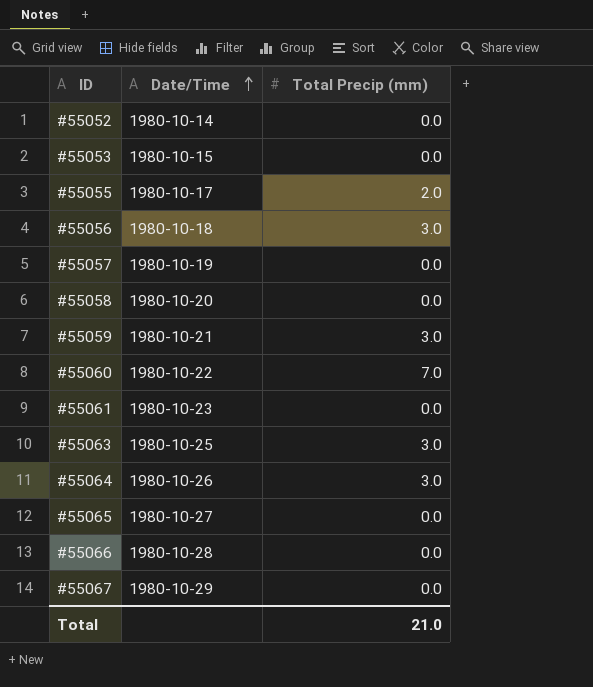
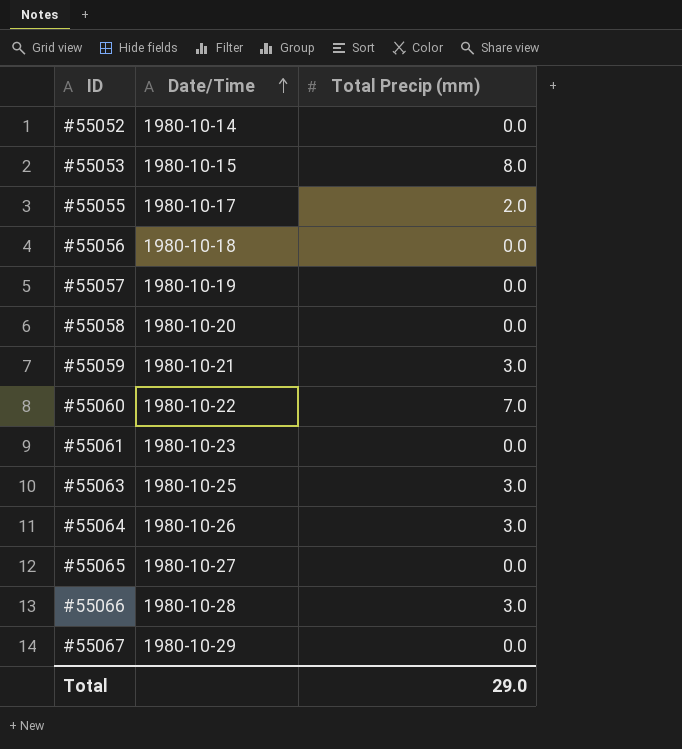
#55053 | Total Precip (mm): 0.0 -> 8.0
#55056 | Total Precip (mm): 3.0 -> 0.0
#55066 | Total Precip (mm): 0.0 -> 3.0
Total | Total Precip (mm): 21.0 -> 29.0

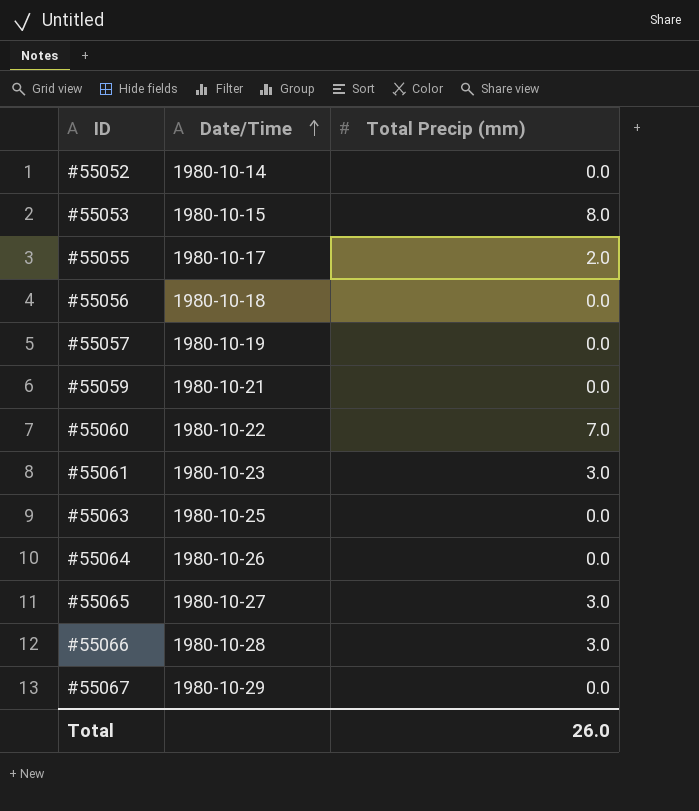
row #55058: 1980-10-20 | 0.0 -> none
#55059 | Total Precip (mm): 3.0 -> 0.0
#55061 | Total Precip (mm): 0.0 -> 3.0
#55063 | Total Precip (mm): 3.0 -> 0.0
#55064 | Total Precip (mm): 3.0 -> 0.0
#55065 | Total Precip (mm): 0.0 -> 3.0
Total | Total Precip (mm): 29.0 -> 26.0

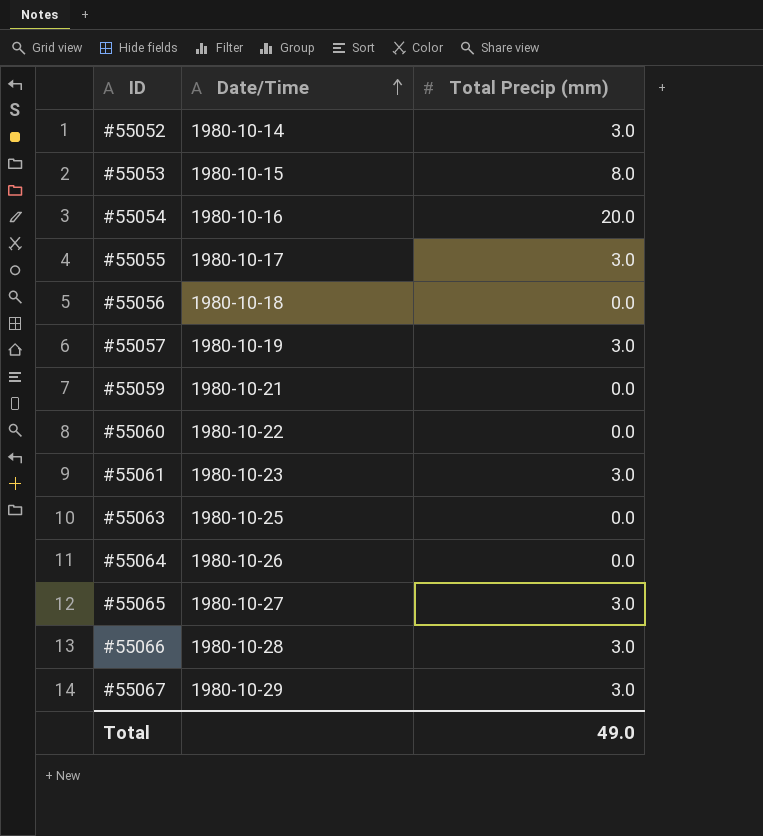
#55052 | Total Precip (mm): 0.0 -> 3.0
row #55054: none -> 1980-10-16 | 20.0
#55055 | Total Precip (mm): 2.0 -> 3.0
#55057 | Total Precip (mm): 0.0 -> 3.0
#55060 | Total Precip (mm): 7.0 -> 0.0
#55067 | Total Precip (mm): 0.0 -> 3.0
Total | Total Precip (mm): 26.0 -> 49.0

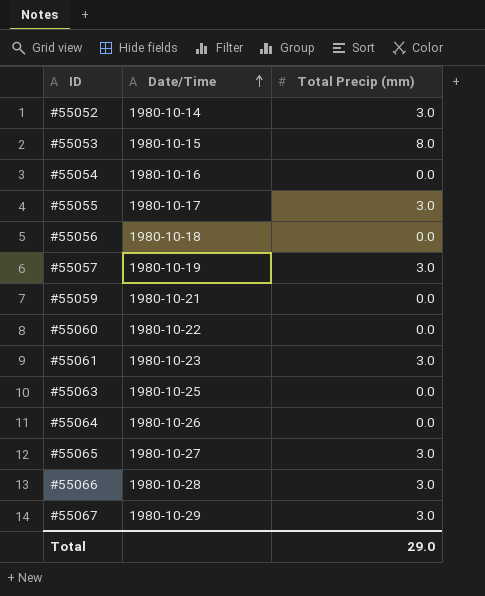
#55054 | Total Precip (mm): 20.0 -> 0.0
Total | Total Precip (mm): 49.0 -> 29.0

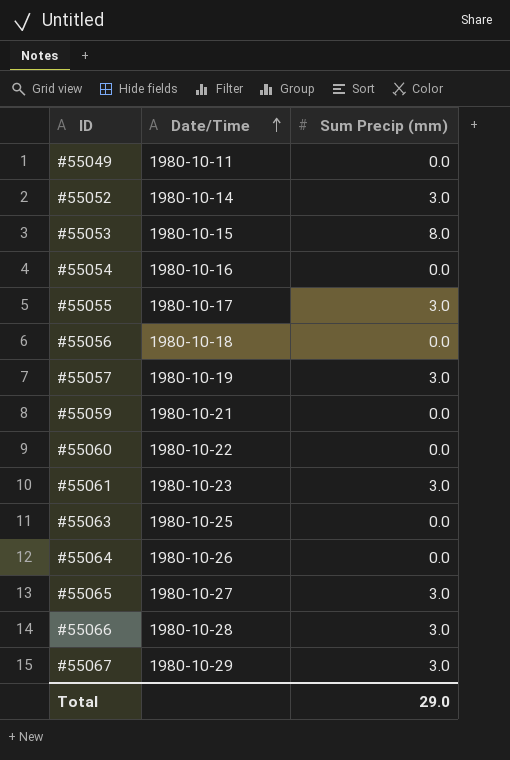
column name: Total Precip (mm) -> Sum Precip (mm)
row #55049: none -> 1980-10-11 | 0.0

